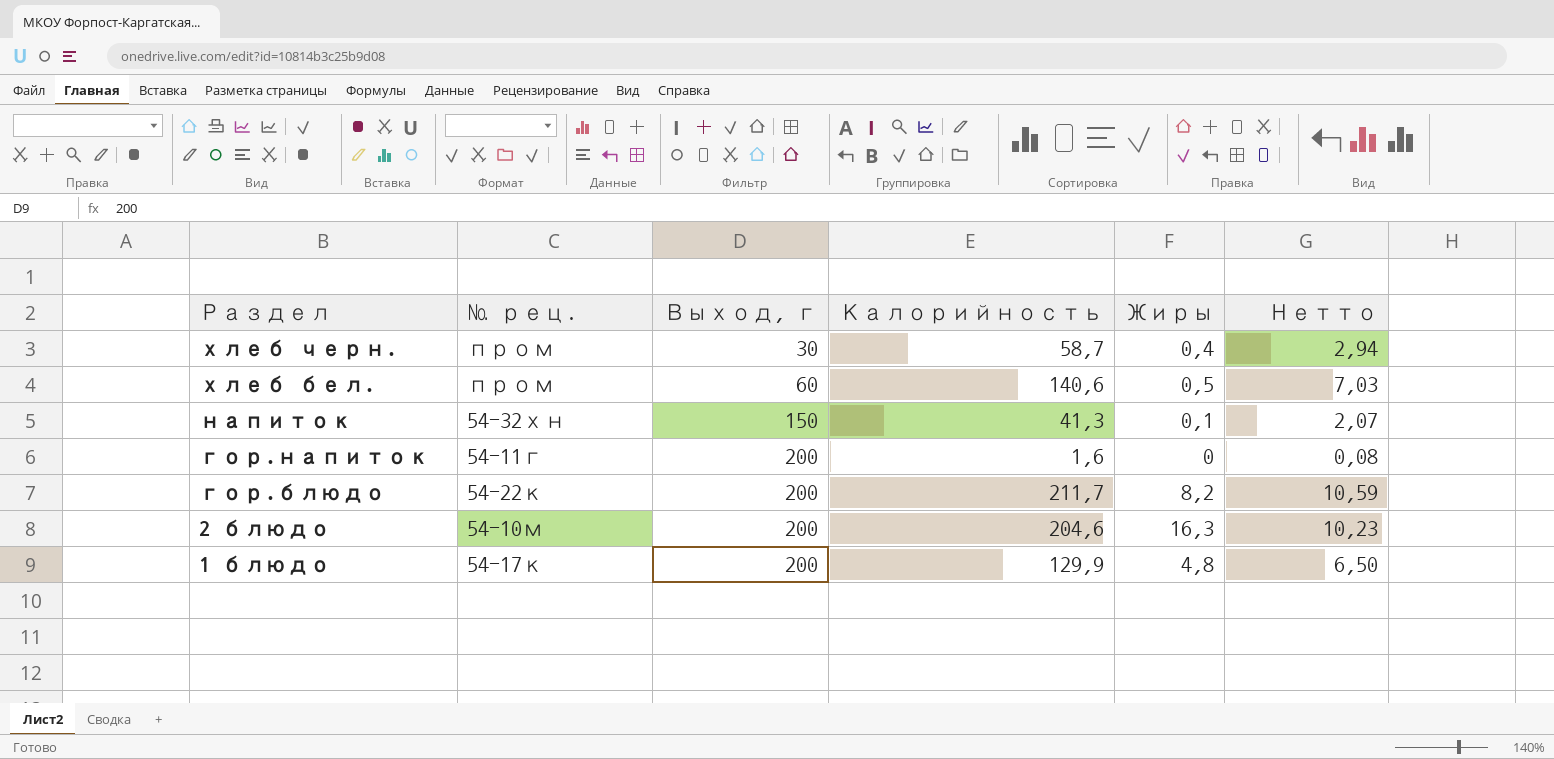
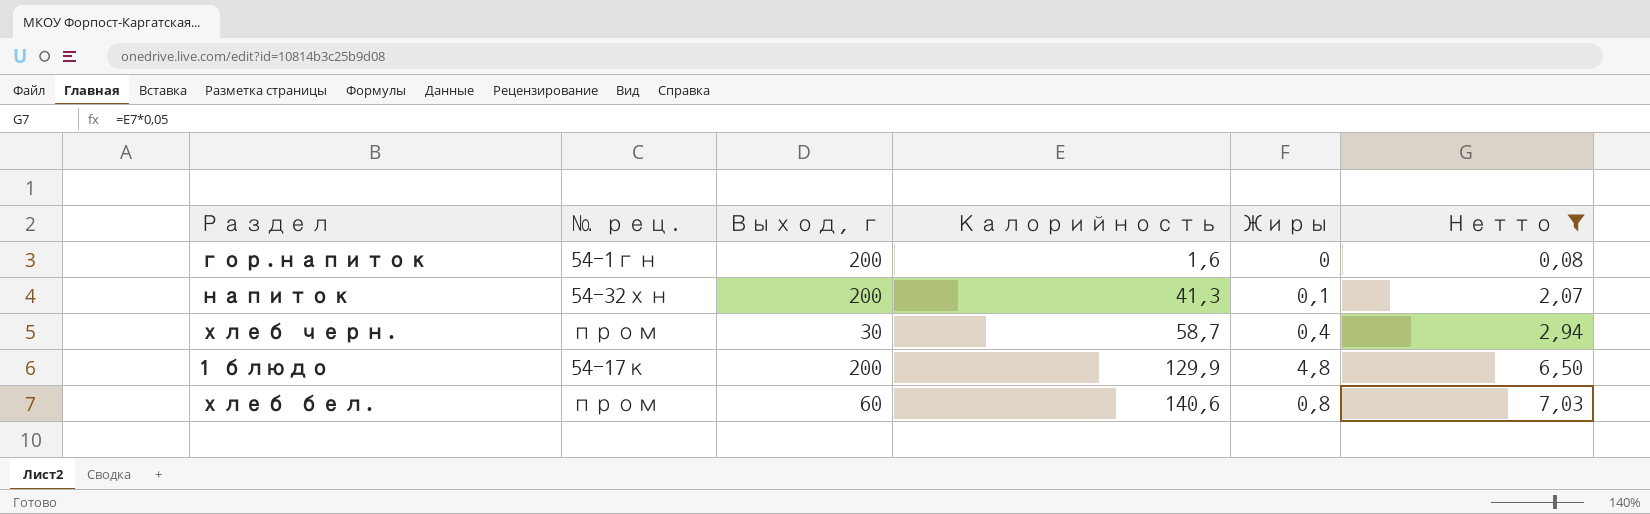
filter: none -> Нетто <= 7,03
row order: Раздел descending -> Калорийность ascending
гор.напиток | № рец.: 54-11г -> 54-1гн
напиток | Выход, г: 150 -> 200
хлеб бел. | Жиры: 0,5 -> 0,8

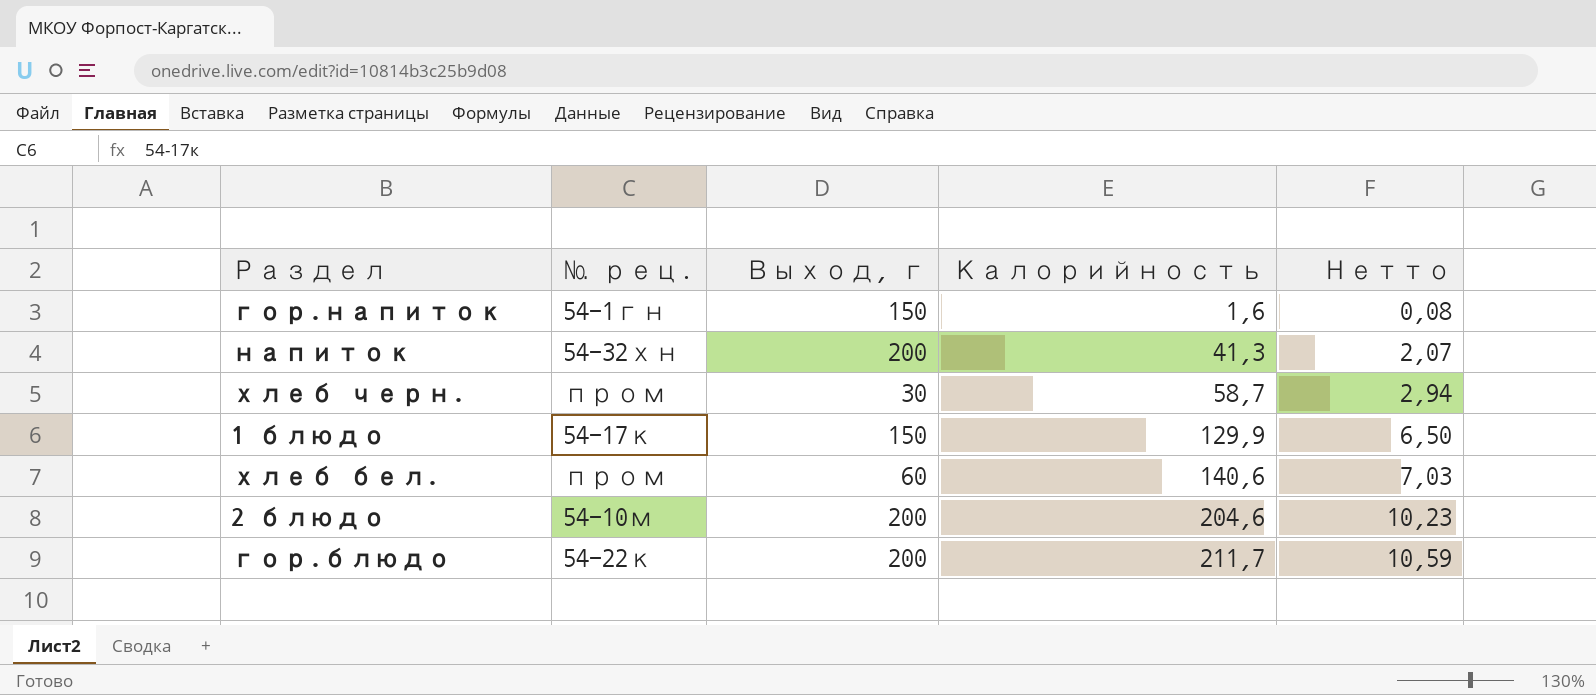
filter: Нетто <= 7,03 -> none
column Жиры | position: 5 -> none
гор.напиток | Выход, г: 200 -> 150
1 блюдо | Выход, г: 200 -> 150

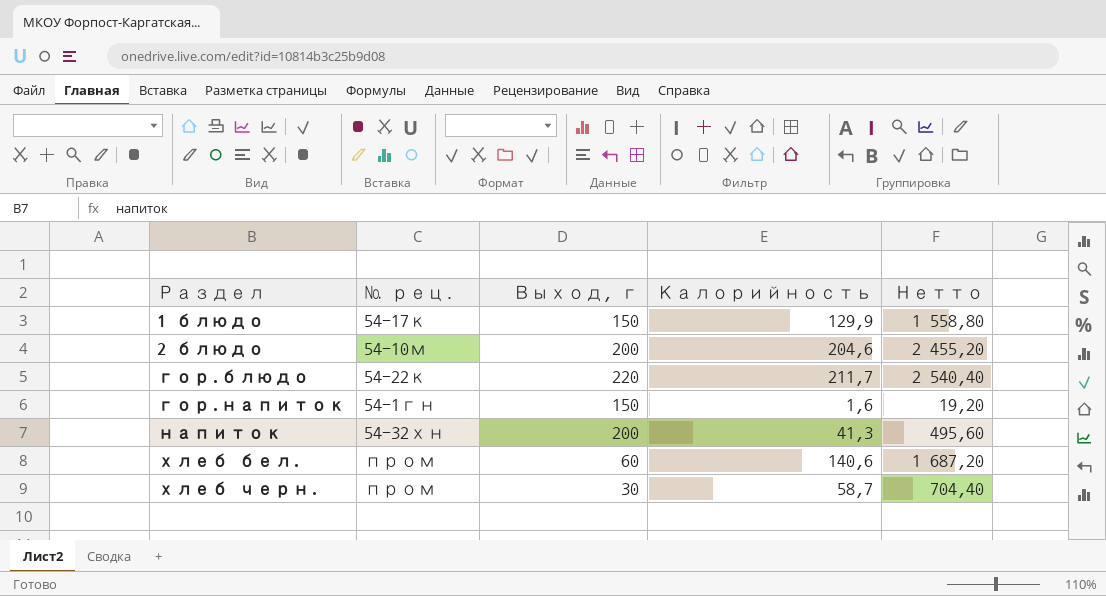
row order: Калорийность ascending -> Раздел ascending
column Нетто | formula: [Калорийность] * 0,05 -> [Калорийность] * 12
гор.блюдо | Выход, г: 200 -> 220

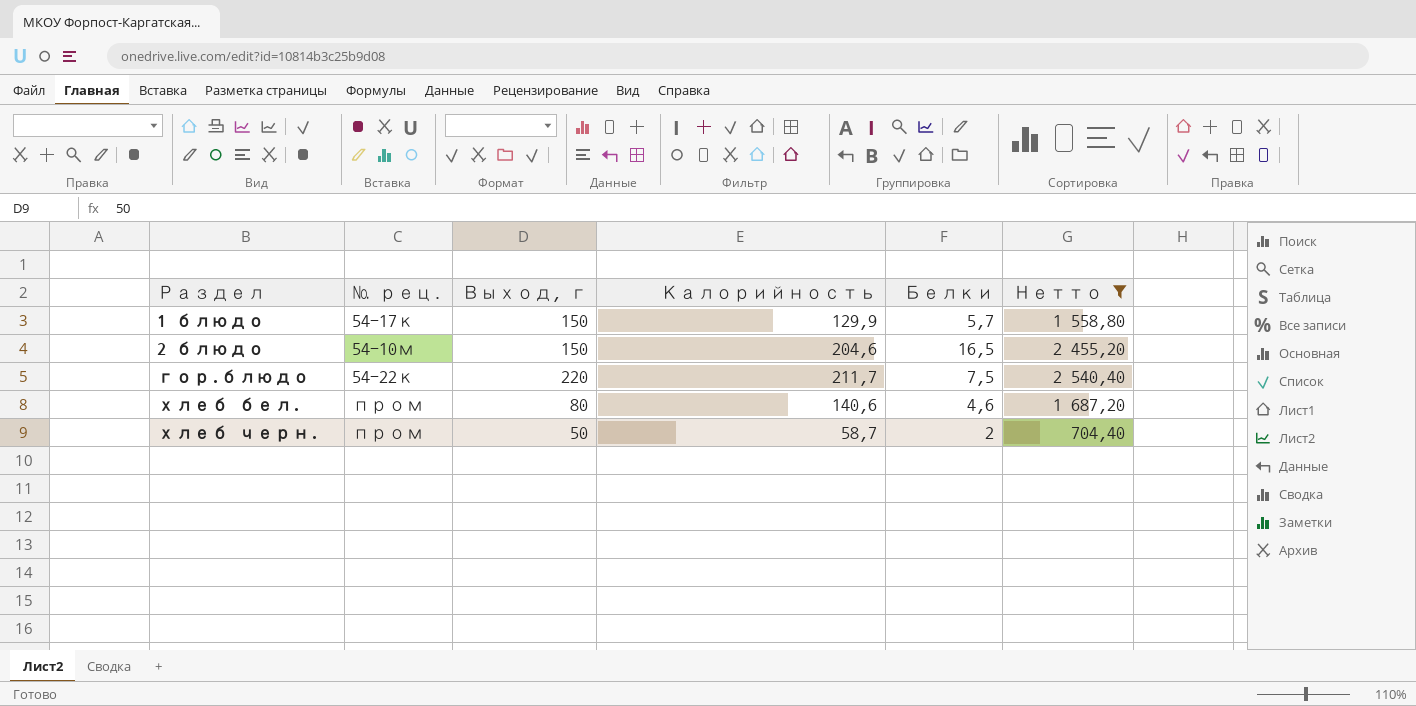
filter: none -> Нетто >= 704,40
column Белки | position: none -> 5
2 блюдо | Выход, г: 200 -> 150
хлеб бел. | Выход, г: 60 -> 80
хлеб черн. | Выход, г: 30 -> 50

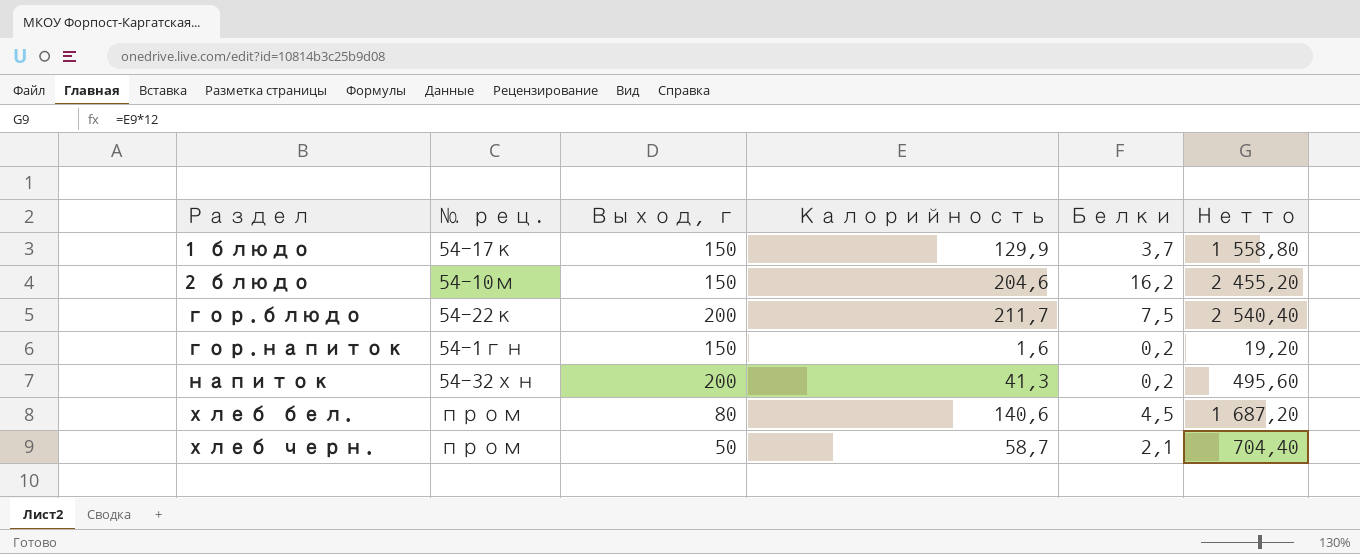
filter: Нетто >= 704,40 -> none
1 блюдо | Белки: 5,7 -> 3,7
2 блюдо | Белки: 16,5 -> 16,2
гор.блюдо | Выход, г: 220 -> 200
хлеб бел. | Белки: 4,6 -> 4,5
хлеб черн. | Белки: 2 -> 2,1

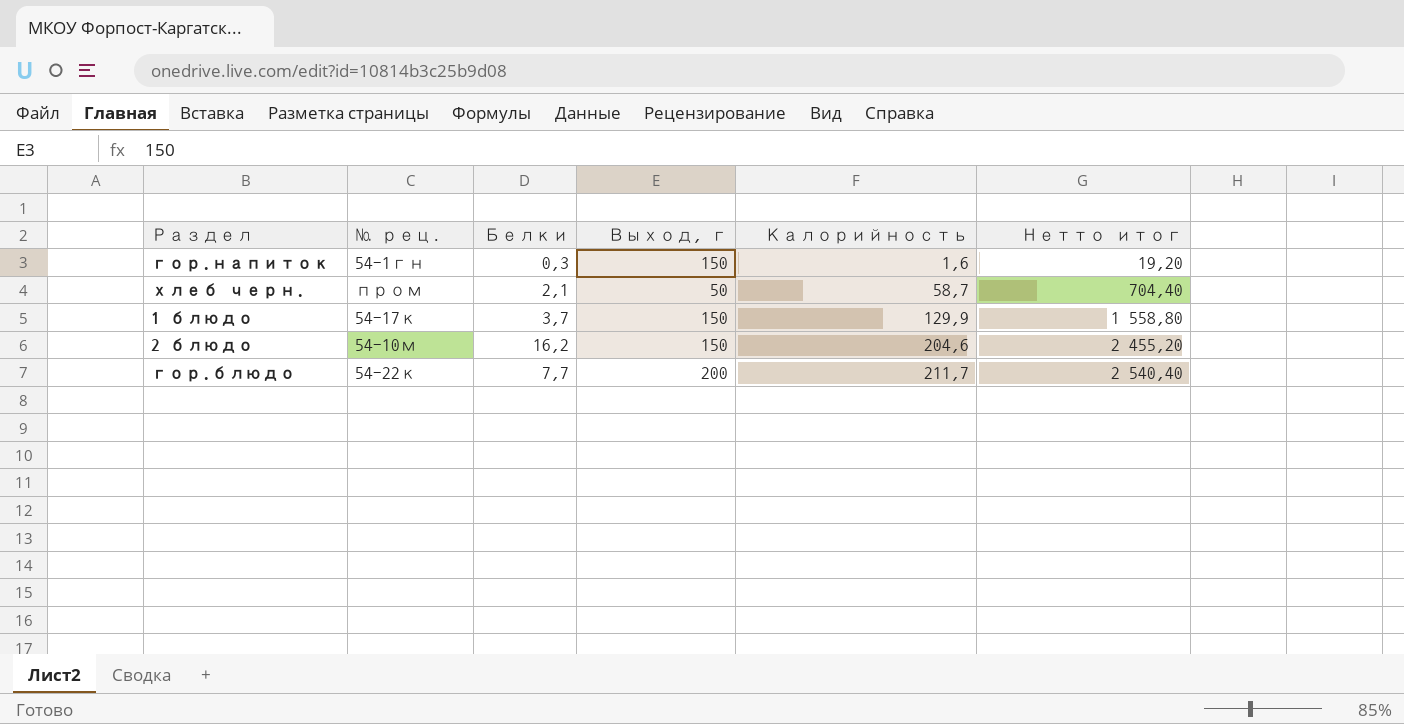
row order: Раздел ascending -> Калорийность ascending
column Белки | position: 5 -> 3
column name: Нетто -> Нетто итог
row напиток: 54-32хн | 200 | 41,3 | 0,2 | 495,60 -> none
row хлеб бел.: пром | 80 | 140,6 | 4,5 | 1 687,20 -> none
гор.напиток | Белки: 0,2 -> 0,3
гор.блюдо | Белки: 7,5 -> 7,7

